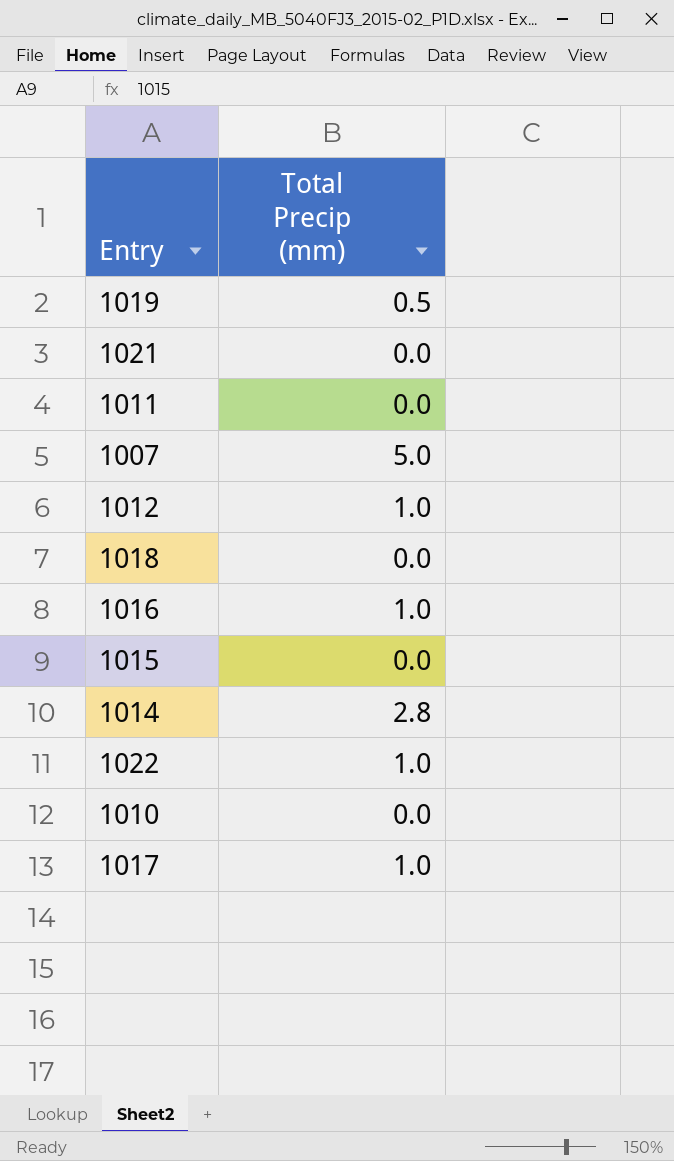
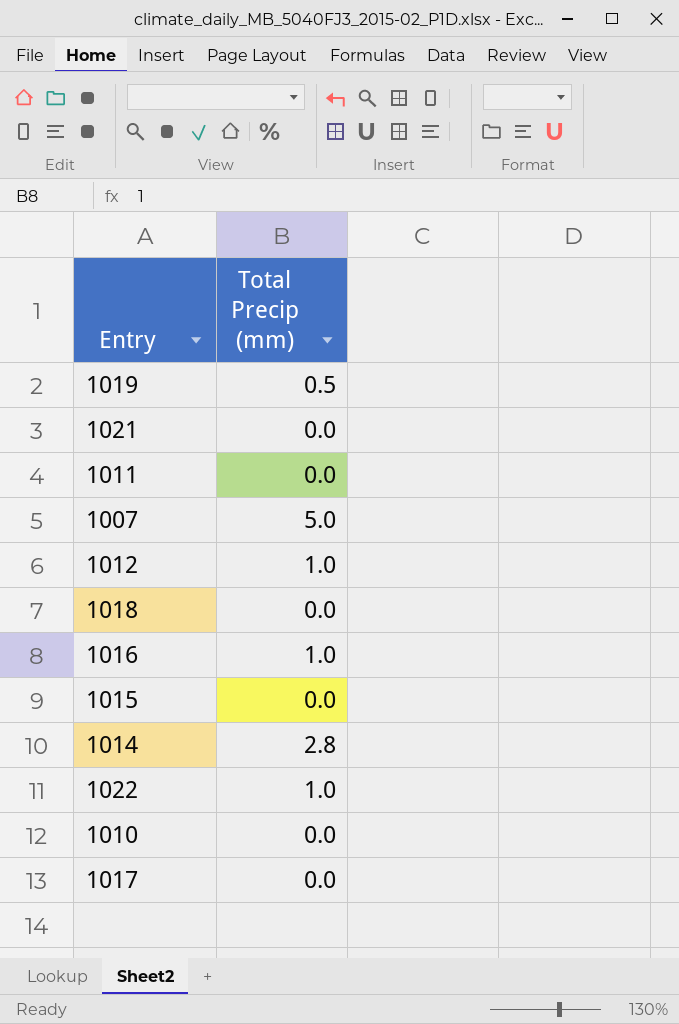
1017 | Total Precip (mm): 1.0 -> 0.0

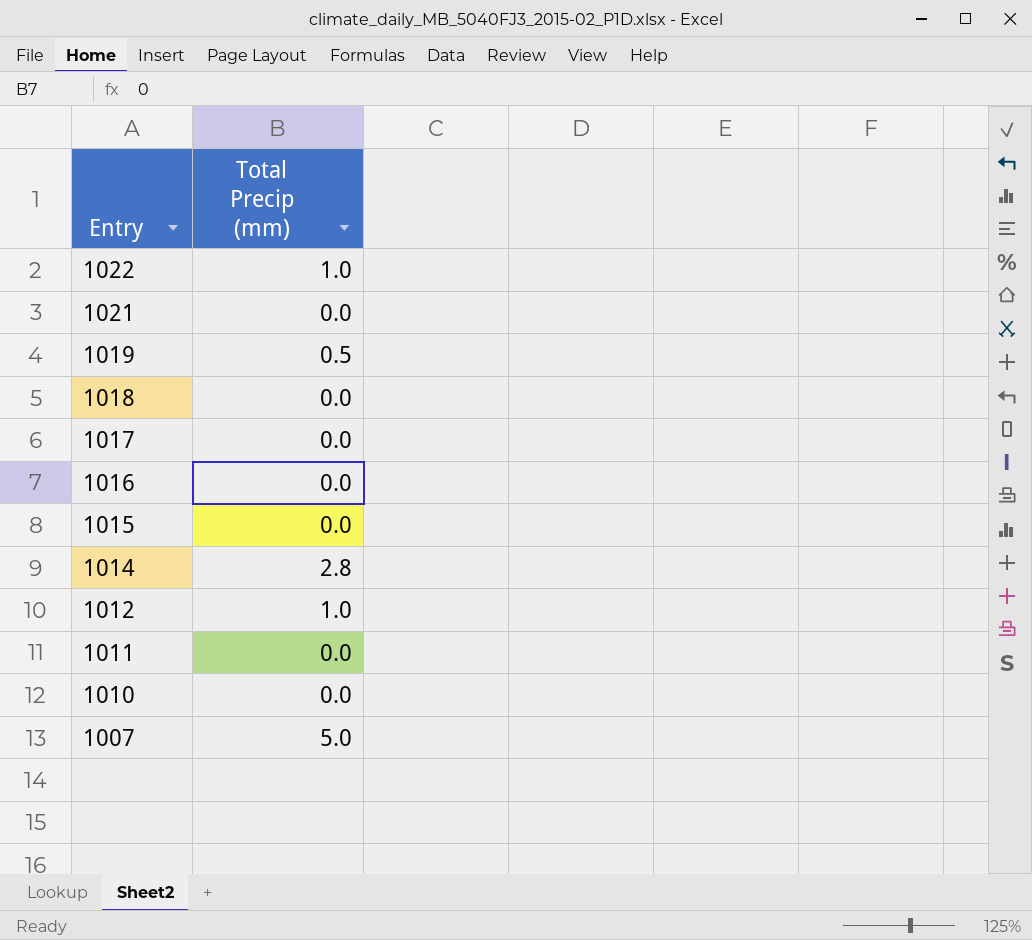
row order: none -> Entry descending
1016 | Total Precip (mm): 1.0 -> 0.0

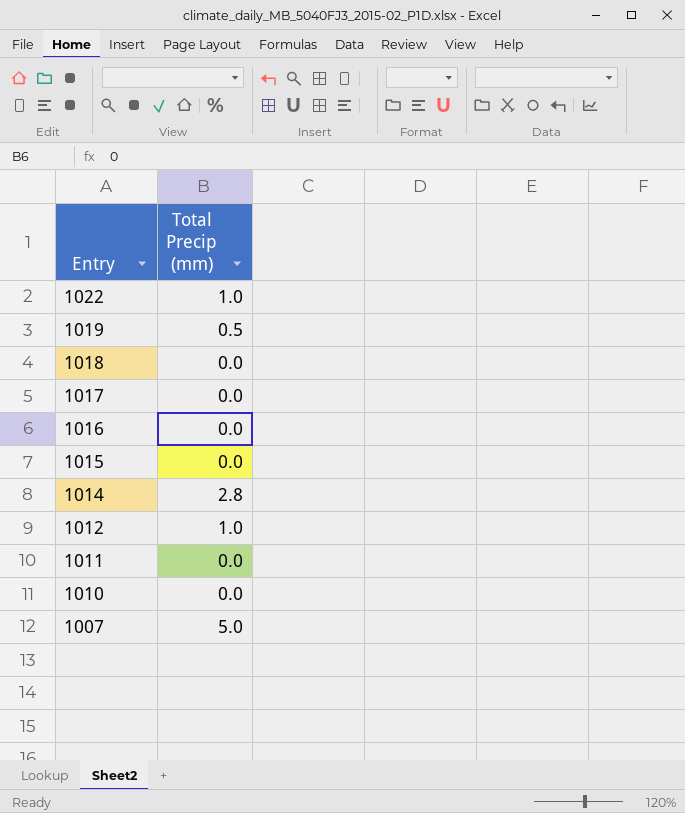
row 1021: 0.0 -> none

